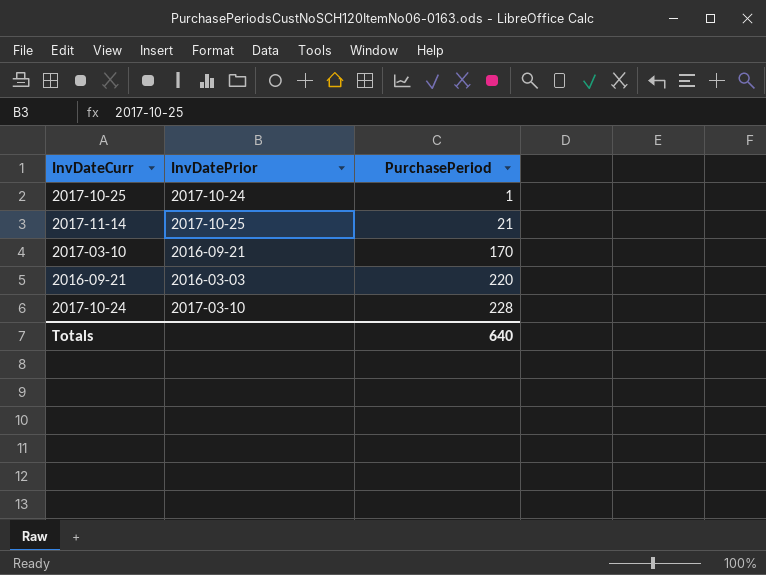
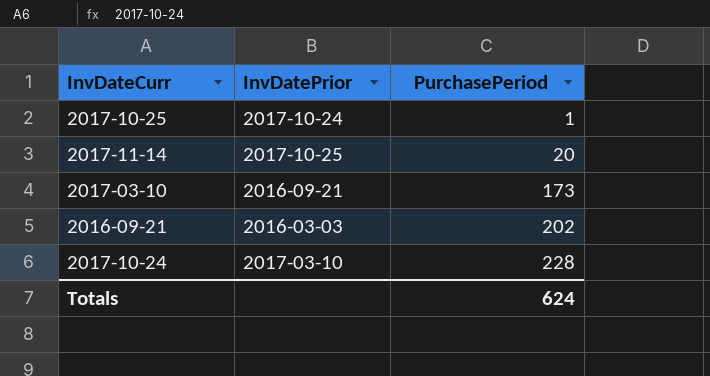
2017-11-14 | PurchasePeriod: 21 -> 20
2017-03-10 | PurchasePeriod: 170 -> 173
2016-09-21 | PurchasePeriod: 220 -> 202
Totals | PurchasePeriod: 640 -> 624

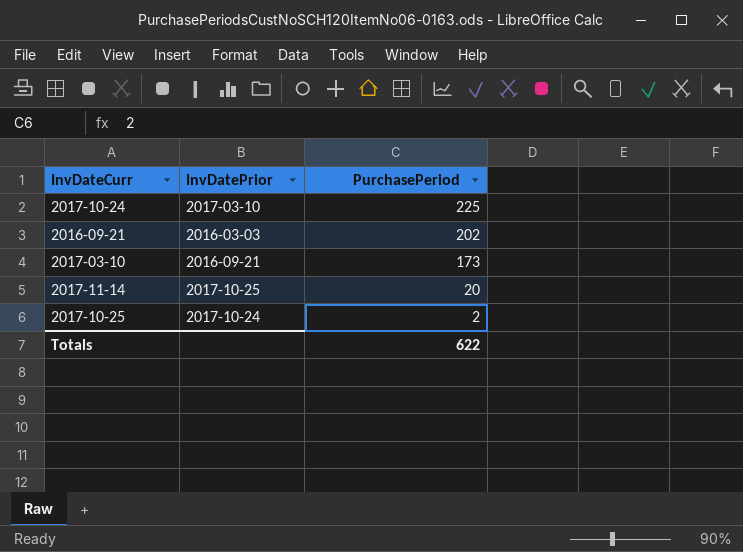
row order: PurchasePeriod ascending -> PurchasePeriod descending
2017-10-24 | PurchasePeriod: 228 -> 225
2017-10-25 | PurchasePeriod: 1 -> 2
Totals | PurchasePeriod: 624 -> 622

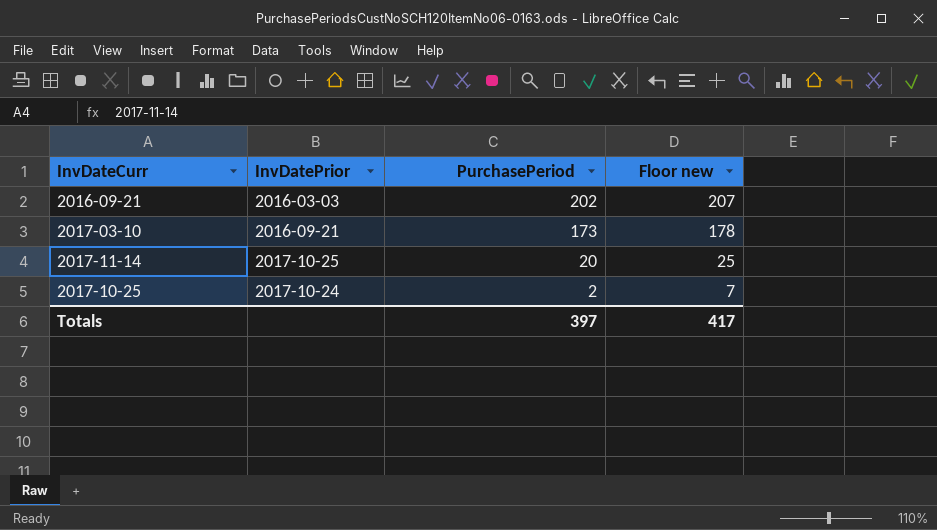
column Floor new | formula: none -> [PurchasePeriod] + 5
row 2017-10-24: 2017-03-10 | 225 -> none
Totals | PurchasePeriod: 622 -> 397

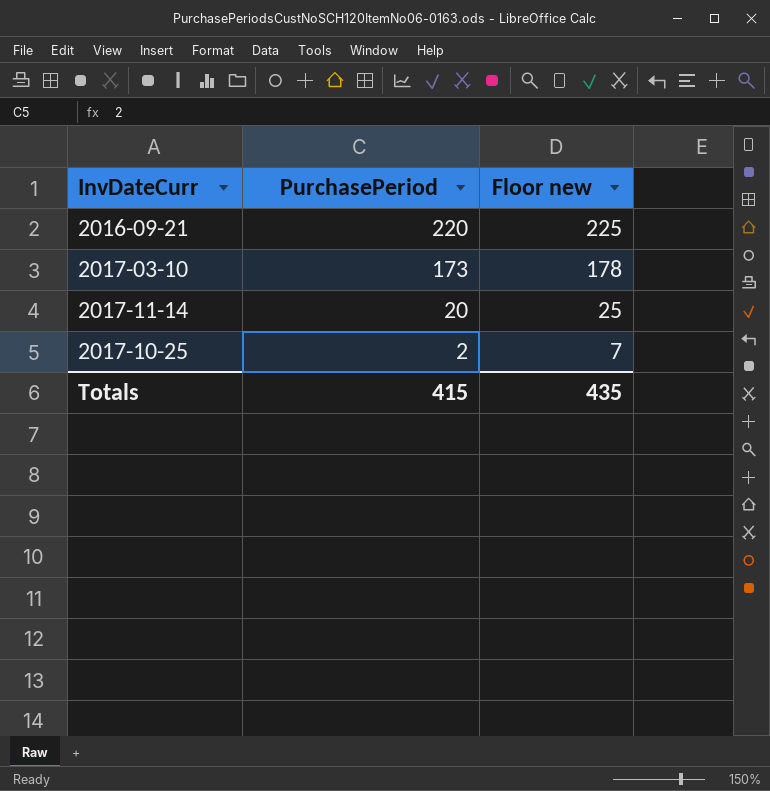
column InvDatePrior | position: 2 -> none
2016-09-21 | PurchasePeriod: 202 -> 220
2016-09-21 | Floor new: 207 -> 225
Totals | PurchasePeriod: 397 -> 415
Totals | Floor new: 417 -> 435

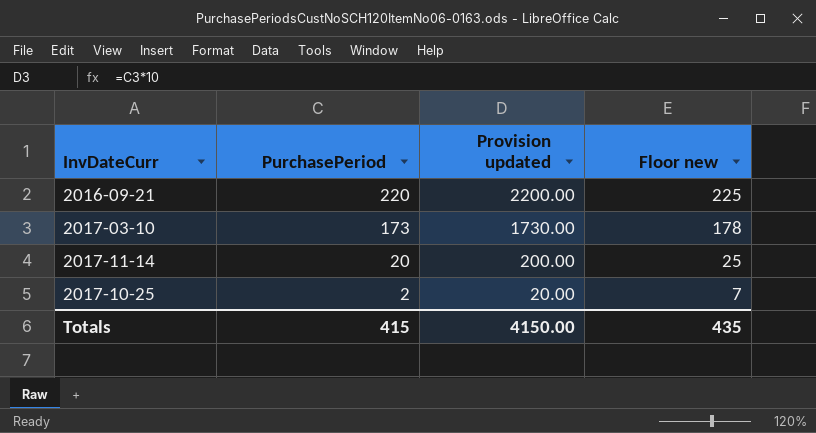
column Provision updated | formula: none -> [PurchasePeriod] * 10

